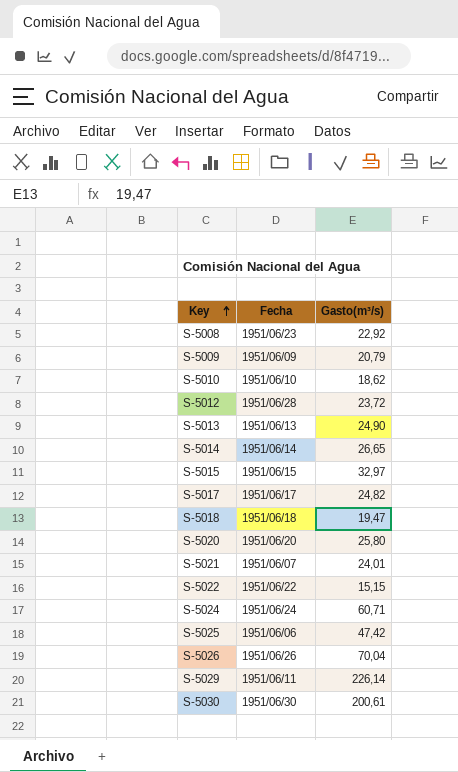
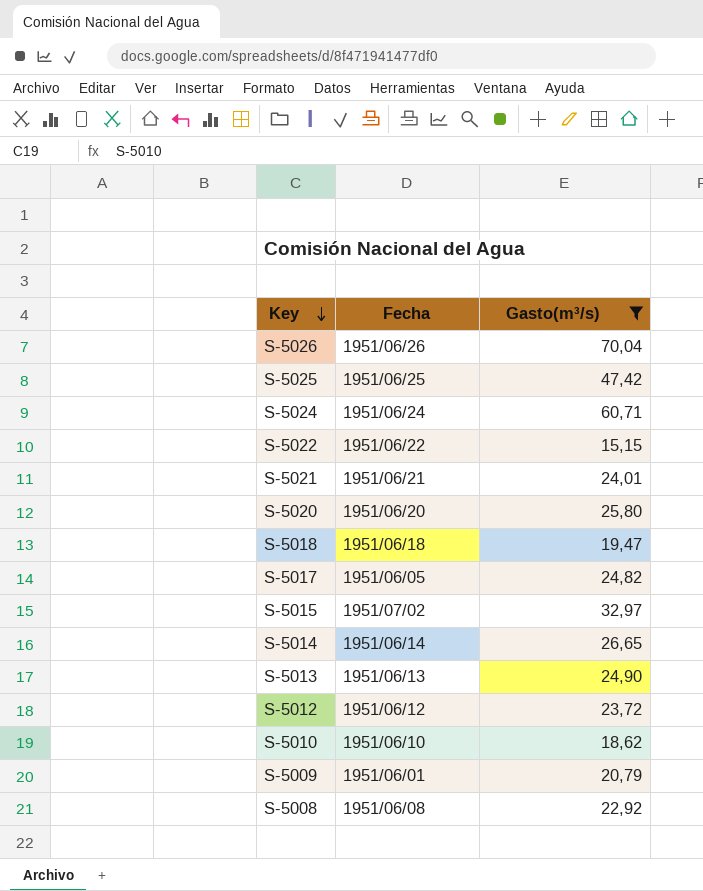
filter: none -> Gasto(m³/s) <= 70,04
row order: Key ascending -> Key descending
S-5025 | Fecha: 1951/06/06 -> 1951/06/25
S-5021 | Fecha: 1951/06/07 -> 1951/06/21
S-5017 | Fecha: 1951/06/17 -> 1951/06/05
S-5015 | Fecha: 1951/06/15 -> 1951/07/02
S-5012 | Fecha: 1951/06/28 -> 1951/06/12
S-5009 | Fecha: 1951/06/09 -> 1951/06/01
S-5008 | Fecha: 1951/06/23 -> 1951/06/08

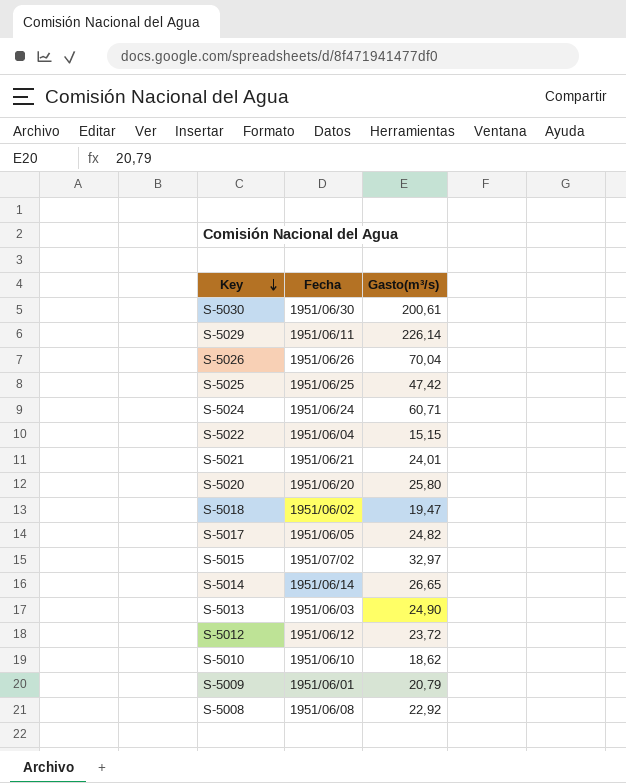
filter: Gasto(m³/s) <= 70,04 -> none
S-5022 | Fecha: 1951/06/22 -> 1951/06/04
S-5018 | Fecha: 1951/06/18 -> 1951/06/02
S-5013 | Fecha: 1951/06/13 -> 1951/06/03

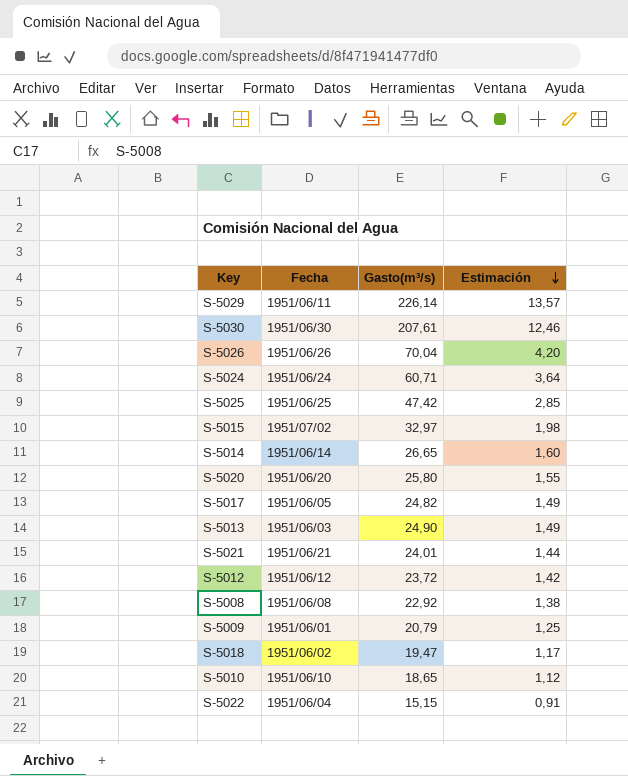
row order: Key descending -> Estimación descending
column Estimación | formula: none -> [Gasto(m³/s)] * 0,06
S-5030 | Gasto(m³/s): 200,61 -> 207,61
S-5010 | Gasto(m³/s): 18,62 -> 18,65

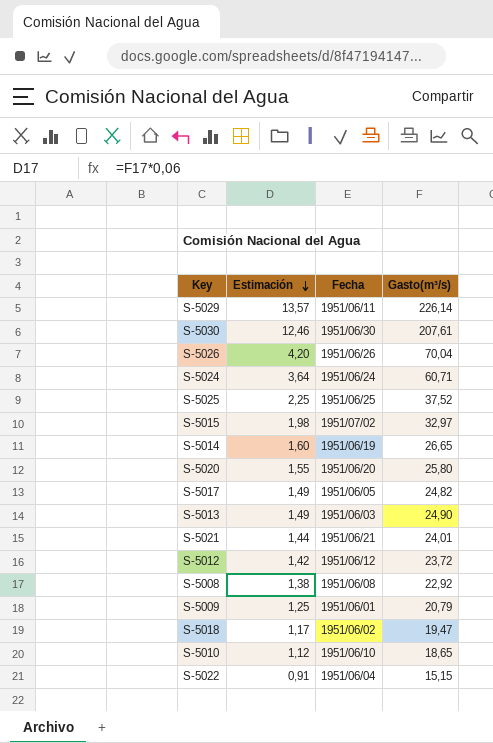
column Estimación | position: 4 -> 2
S-5025 | Estimación: 2,85 -> 2,25
S-5025 | Gasto(m³/s): 47,42 -> 37,52
S-5014 | Fecha: 1951/06/14 -> 1951/06/19

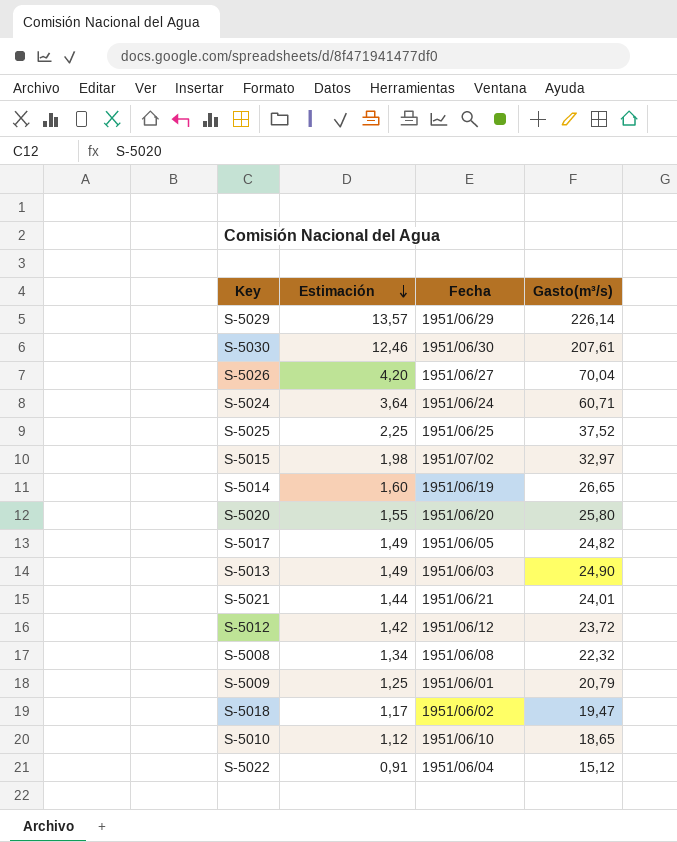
S-5029 | Fecha: 1951/06/11 -> 1951/06/29
S-5026 | Fecha: 1951/06/26 -> 1951/06/27
S-5008 | Estimación: 1,38 -> 1,34
S-5008 | Gasto(m³/s): 22,92 -> 22,32
S-5022 | Gasto(m³/s): 15,15 -> 15,12

